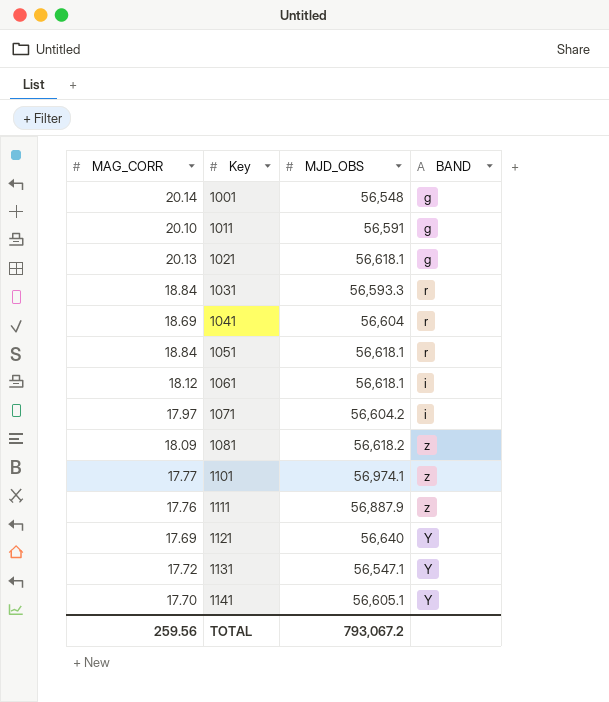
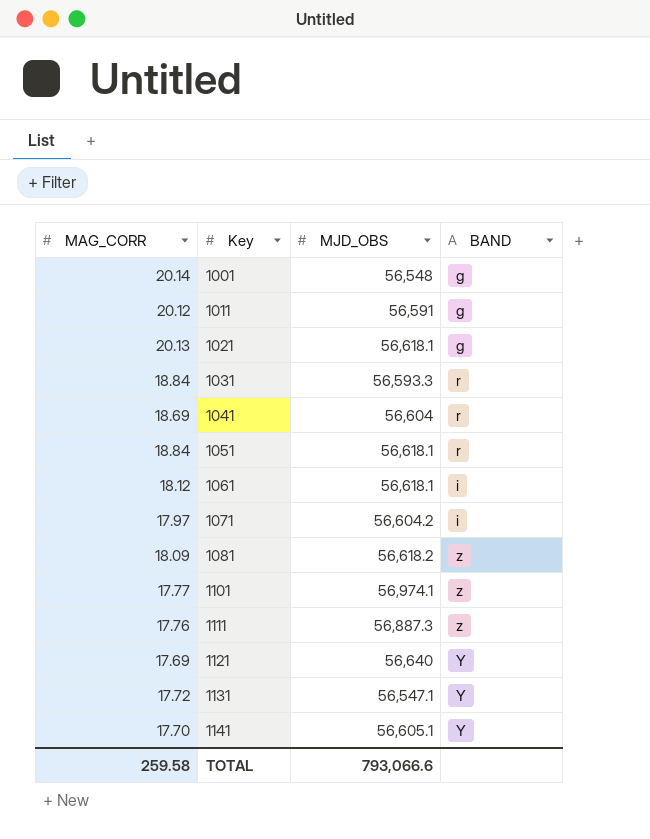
1011 | MAG_CORR: 20.10 -> 20.12
1111 | MJD_OBS: 56,887.9 -> 56,887.3
TOTAL | MAG_CORR: 259.56 -> 259.58
TOTAL | MJD_OBS: 793,067.2 -> 793,066.6

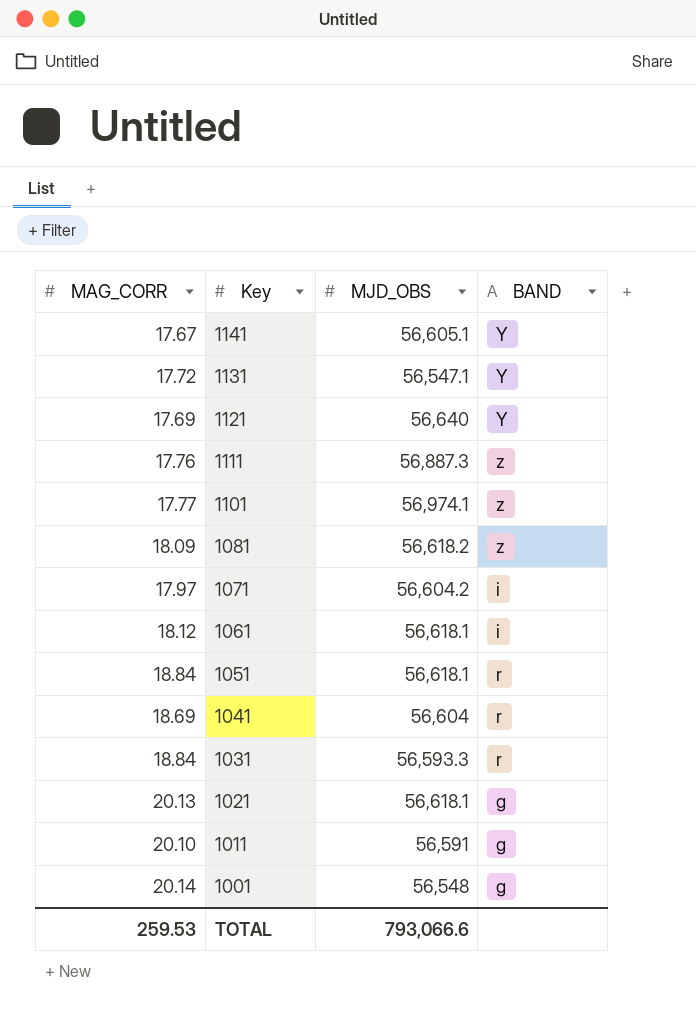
row order: Key ascending -> Key descending
1141 | MAG_CORR: 17.70 -> 17.67
1011 | MAG_CORR: 20.12 -> 20.10
TOTAL | MAG_CORR: 259.58 -> 259.53

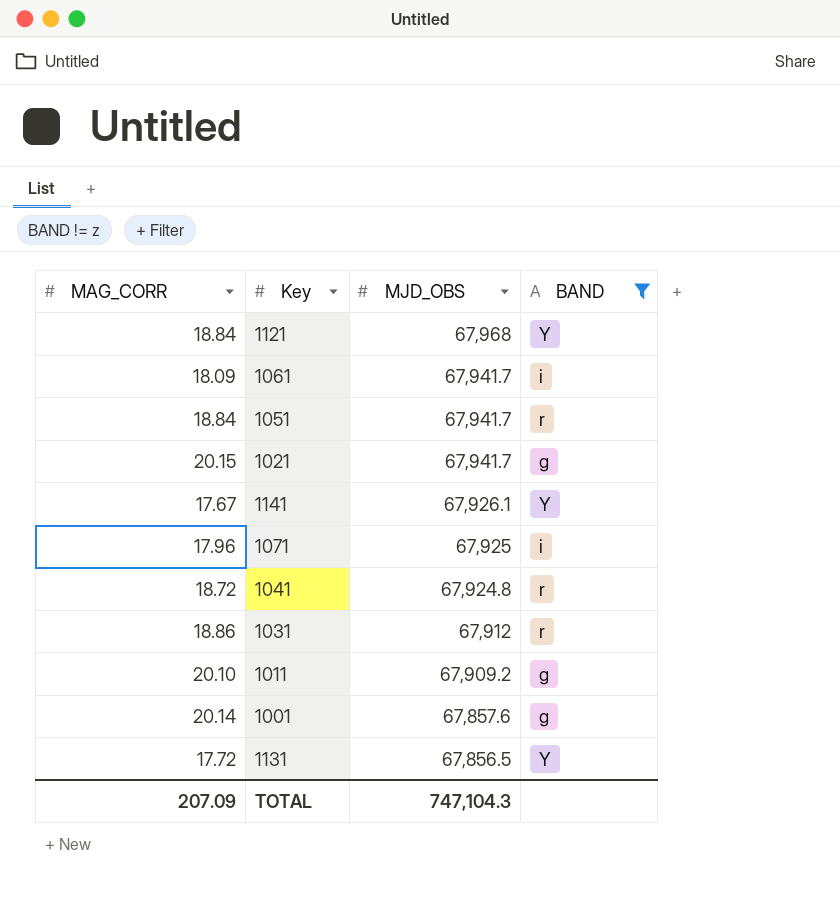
filter: none -> BAND != z
row order: Key descending -> MJD_OBS descending
1121 | MAG_CORR: 17.69 -> 18.84
1121 | MJD_OBS: 56,640 -> 67,968
1061 | MAG_CORR: 18.12 -> 18.09
1061 | MJD_OBS: 56,618.1 -> 67,941.7
1051 | MJD_OBS: 56,618.1 -> 67,941.7
1021 | MAG_CORR: 20.13 -> 20.15
1021 | MJD_OBS: 56,618.1 -> 67,941.7
1141 | MJD_OBS: 56,605.1 -> 67,926.1
1071 | MAG_CORR: 17.97 -> 17.96
1071 | MJD_OBS: 56,604.2 -> 67,925
1041 | MAG_CORR: 18.69 -> 18.72
1041 | MJD_OBS: 56,604 -> 67,924.8
1031 | MAG_CORR: 18.84 -> 18.86
1031 | MJD_OBS: 56,593.3 -> 67,912
1011 | MJD_OBS: 56,591 -> 67,909.2
1001 | MJD_OBS: 56,548 -> 67,857.6
1131 | MJD_OBS: 56,547.1 -> 67,856.5
TOTAL | MAG_CORR: 259.53 -> 207.09
TOTAL | MJD_OBS: 793,066.6 -> 747,104.3

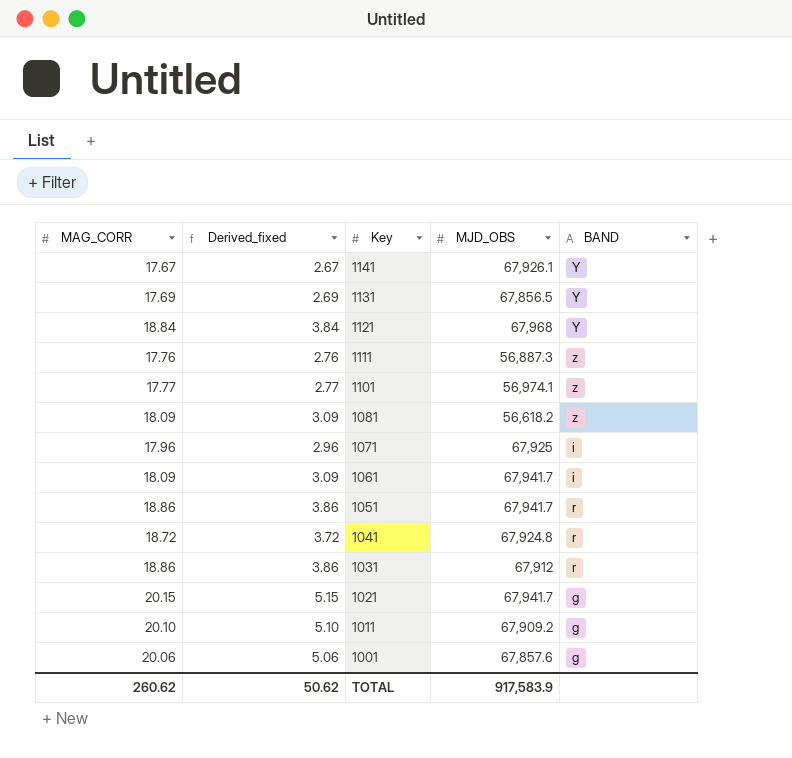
filter: BAND != z -> none
row order: MJD_OBS descending -> Key descending
column Derived_fixed | formula: none -> [MAG_CORR] - 15
1131 | MAG_CORR: 17.72 -> 17.69
1051 | MAG_CORR: 18.84 -> 18.86
1001 | MAG_CORR: 20.14 -> 20.06
TOTAL | MAG_CORR: 207.09 -> 260.62
TOTAL | MJD_OBS: 747,104.3 -> 917,583.9

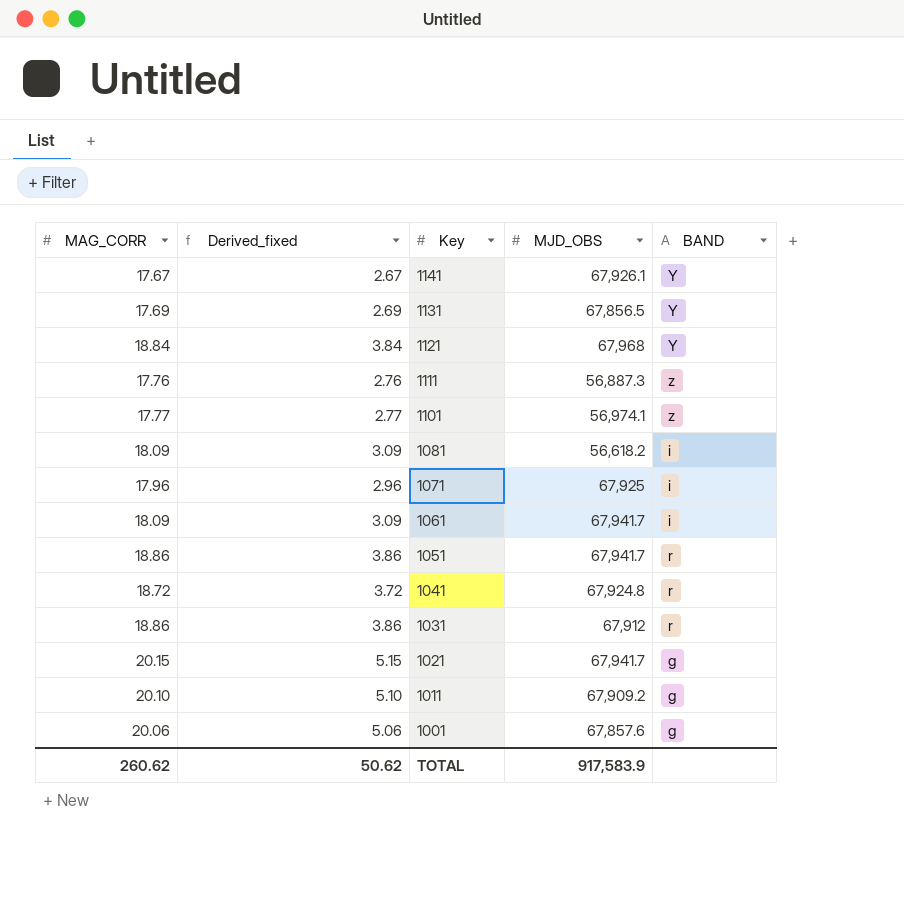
1081 | BAND: z -> i

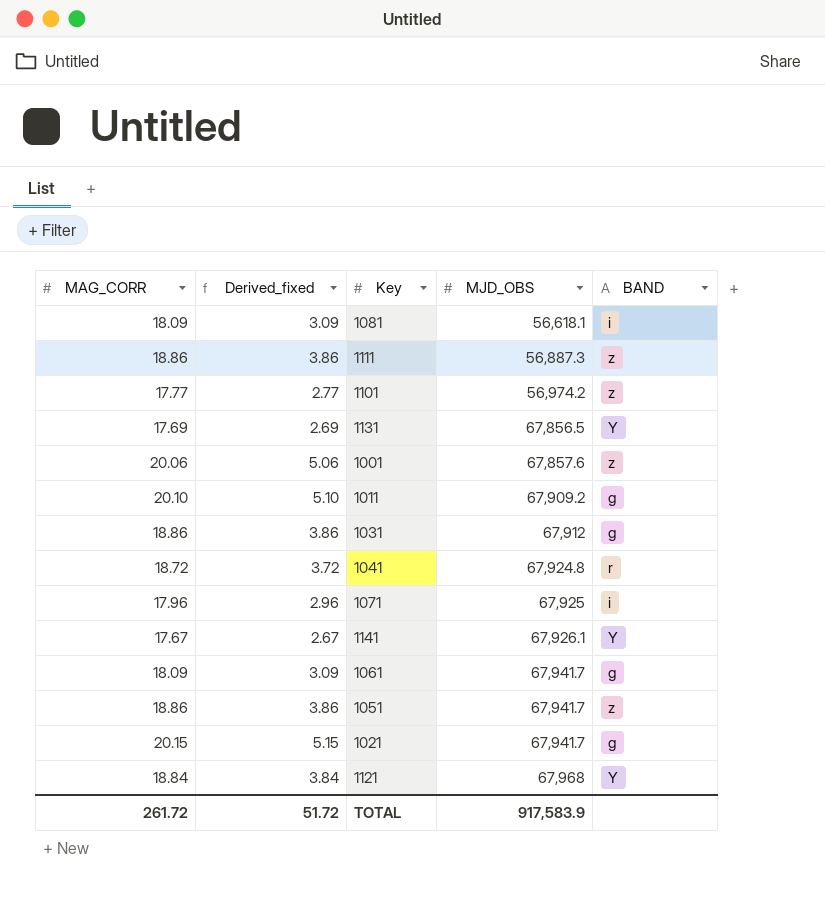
row order: Key descending -> MJD_OBS ascending
1081 | MJD_OBS: 56,618.2 -> 56,618.1
1111 | MAG_CORR: 17.76 -> 18.86
1111 | Derived_fixed: 2.76 -> 3.86
1101 | MJD_OBS: 56,974.1 -> 56,974.2
1001 | BAND: g -> z
1031 | BAND: r -> g
1061 | BAND: i -> g
1051 | BAND: r -> z
TOTAL | MAG_CORR: 260.62 -> 261.72
TOTAL | Derived_fixed: 50.62 -> 51.72

